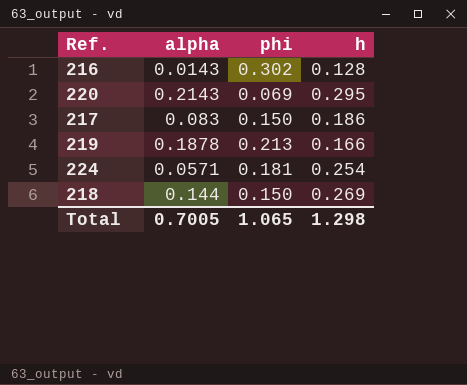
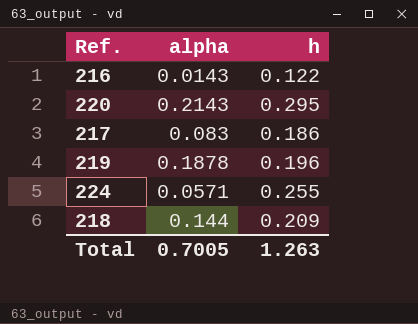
column phi | position: 3 -> none
216 | h: 0.128 -> 0.122
219 | h: 0.166 -> 0.196
224 | h: 0.254 -> 0.255
218 | h: 0.269 -> 0.209
Total | h: 1.298 -> 1.263

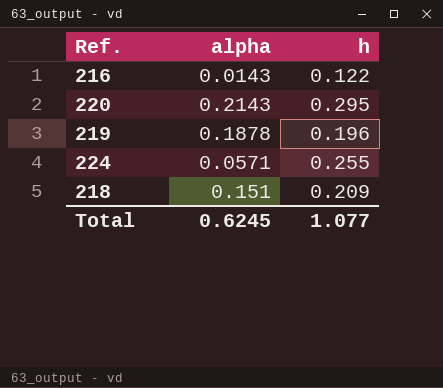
row 217: 0.083 | 0.186 -> none
218 | alpha: 0.144 -> 0.151
Total | alpha: 0.7005 -> 0.6245
Total | h: 1.263 -> 1.077

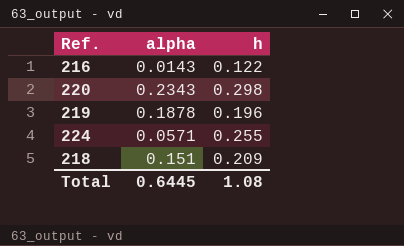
220 | alpha: 0.2143 -> 0.2343
220 | h: 0.295 -> 0.298
Total | alpha: 0.6245 -> 0.6445
Total | h: 1.077 -> 1.08

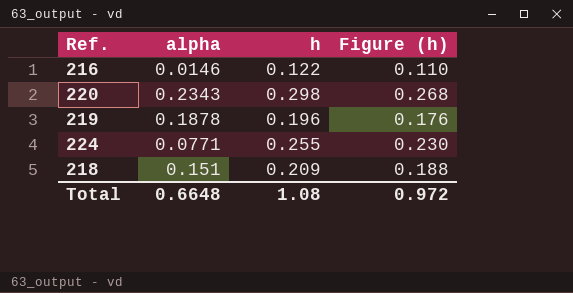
column Figure (h) | formula: none -> [h] * 0.9
216 | alpha: 0.0143 -> 0.0146
224 | alpha: 0.0571 -> 0.0771
Total | alpha: 0.6445 -> 0.6648

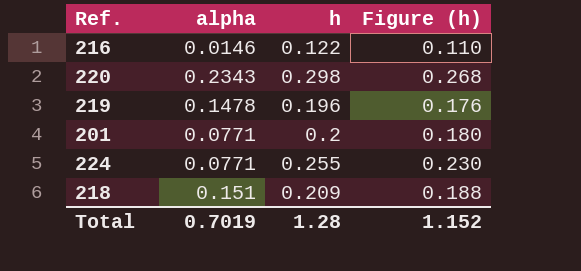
219 | alpha: 0.1878 -> 0.1478
row 201: none -> 0.0771 | 0.2 | 0.180
Total | alpha: 0.6648 -> 0.7019
Total | h: 1.08 -> 1.28
Total | Figure (h): 0.972 -> 1.152

